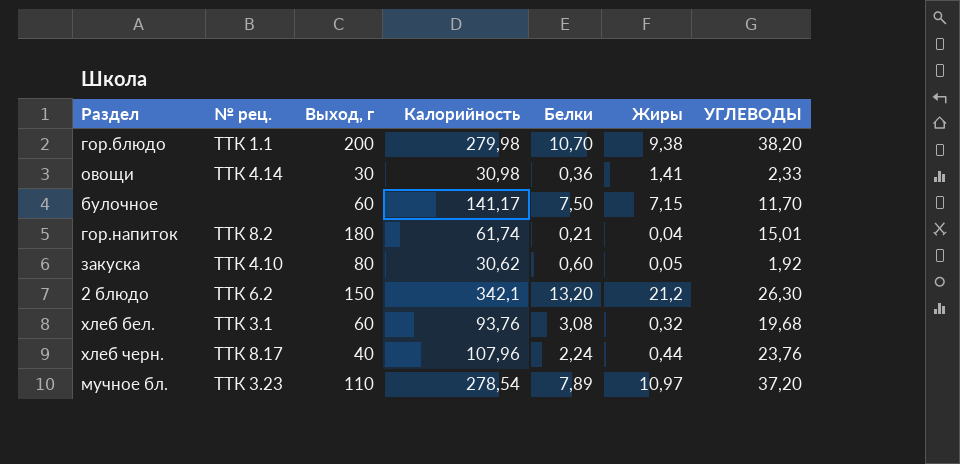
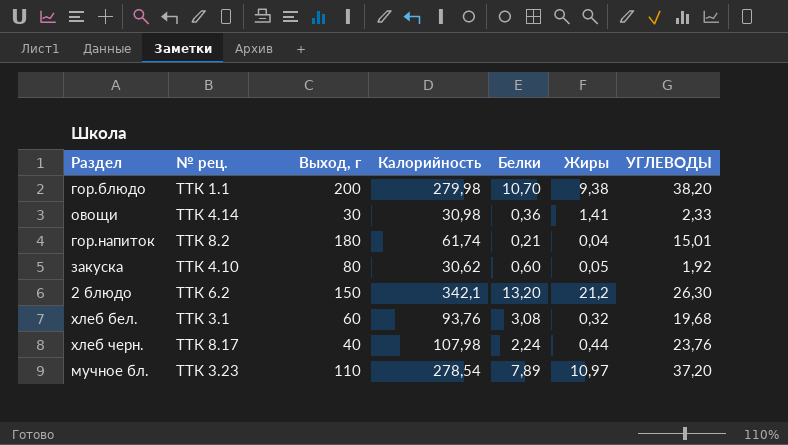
row булочное: none | 60 | 141,17 | 7,50 | 7,15 | 11,70 -> none
хлеб черн. | Калорийность: 107,96 -> 107,98

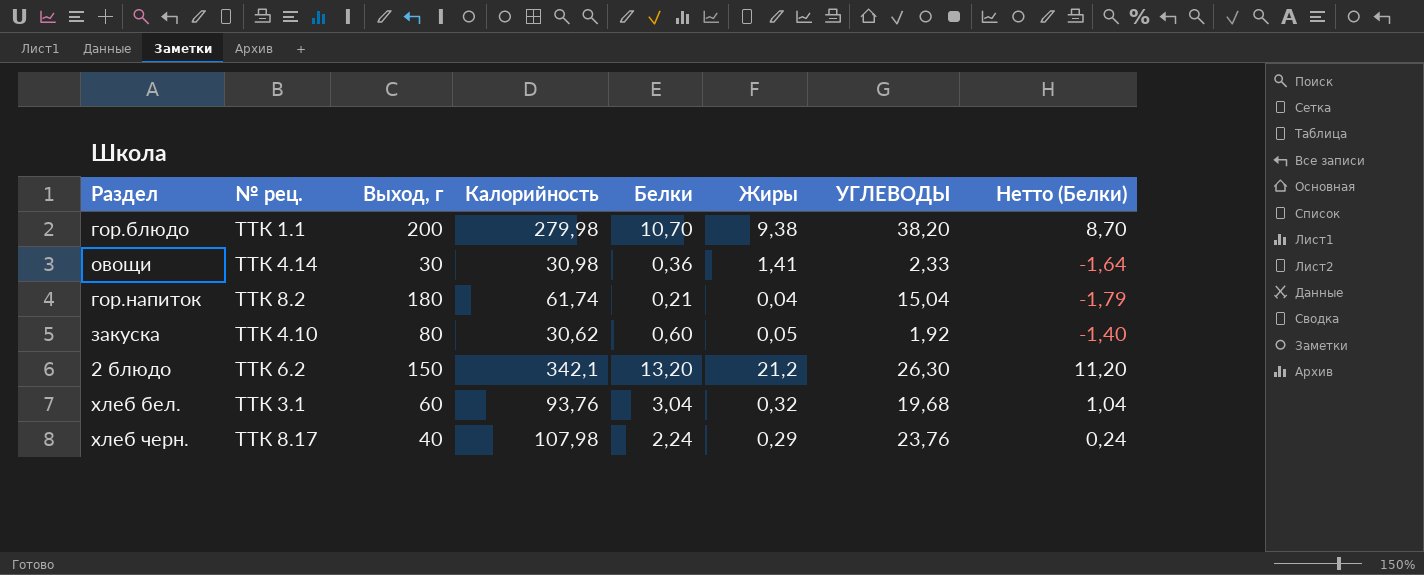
column Нетто (Белки) | formula: none -> [Белки] - 2
row мучное бл.: ТТК 3.23 | 110 | 278,54 | 7,89 | 10,97 | 37,20 -> none
гор.напиток | УГЛЕВОДЫ: 15,01 -> 15,04
хлеб бел. | Белки: 3,08 -> 3,04
хлеб черн. | Жиры: 0,44 -> 0,29

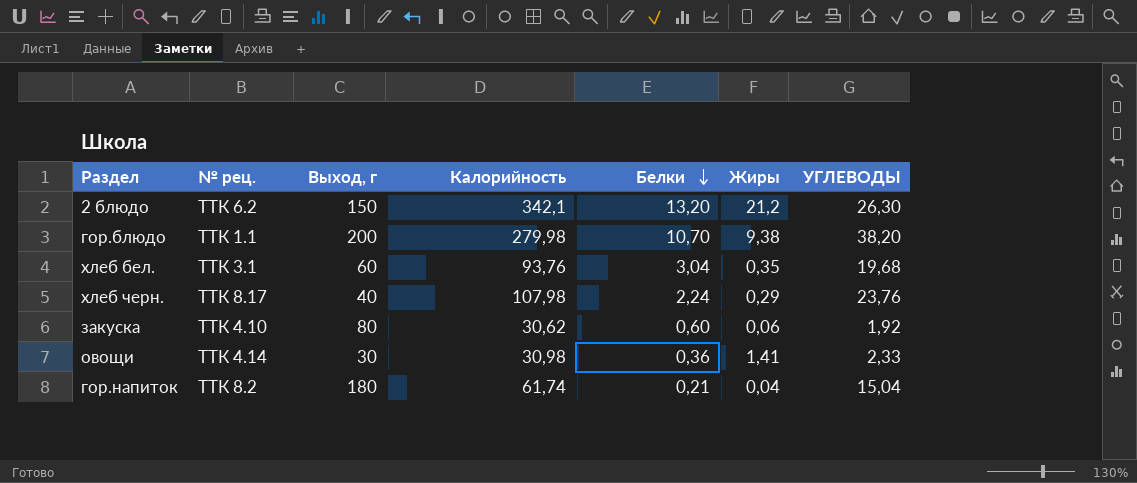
row order: none -> Белки descending
column Нетто (Белки) | formula: [Белки] - 2 -> none
хлеб бел. | Жиры: 0,32 -> 0,35
закуска | Жиры: 0,05 -> 0,06

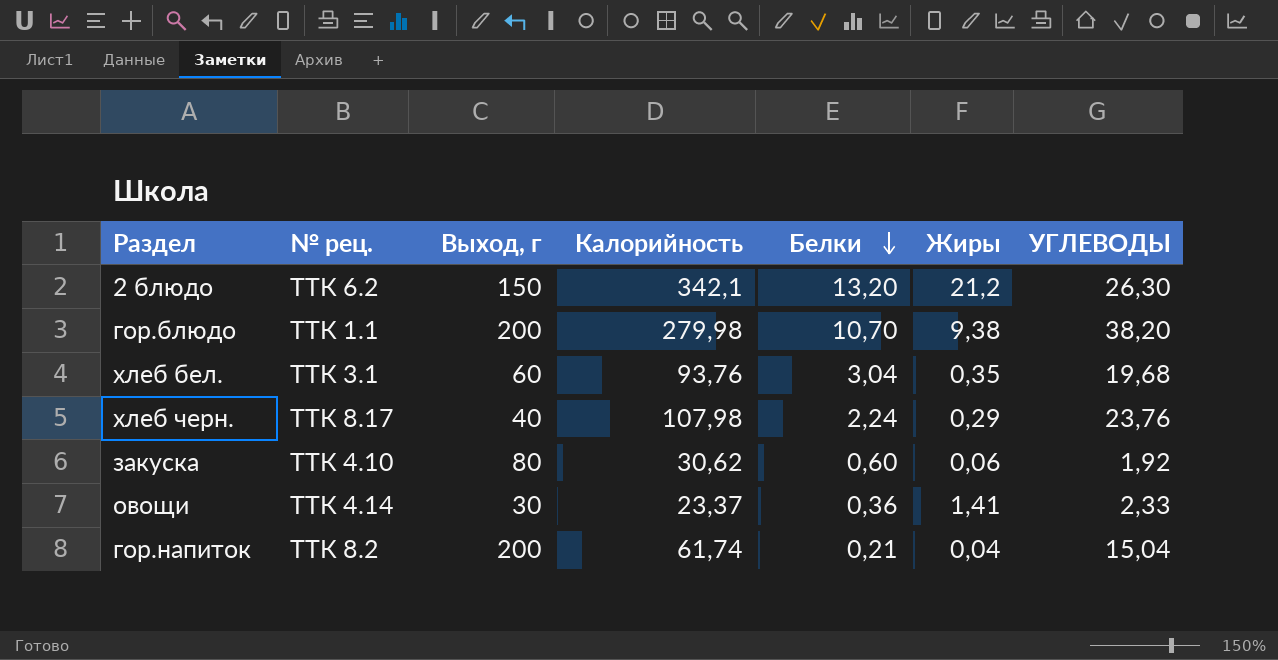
овощи | Калорийность: 30,98 -> 23,37
гор.напиток | Выход, г: 180 -> 200

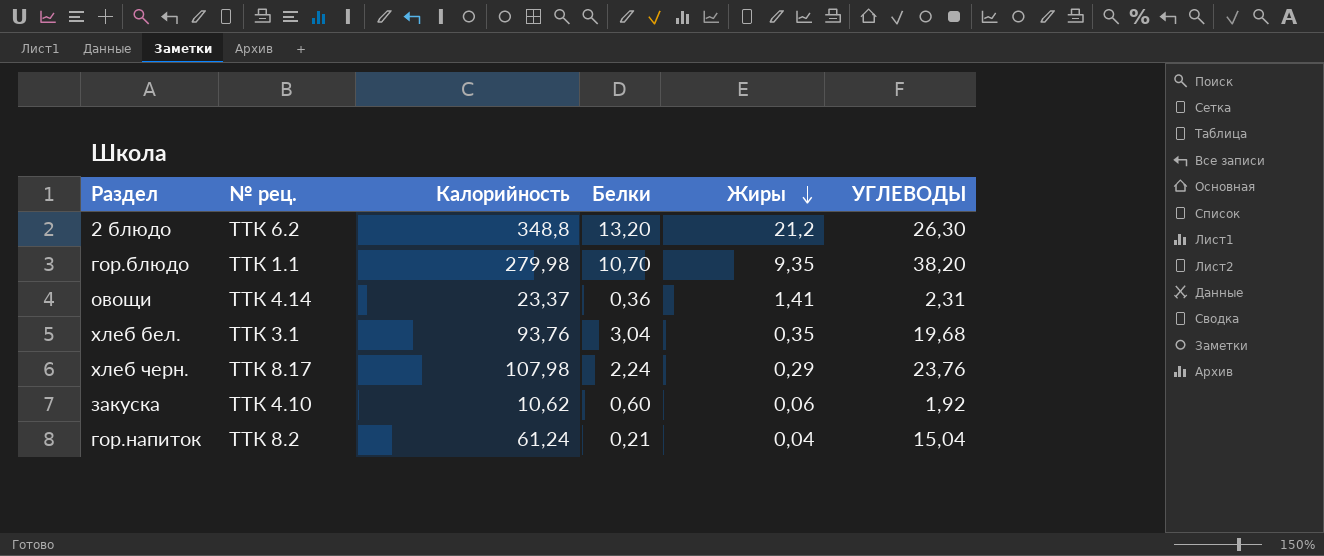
row order: Белки descending -> Жиры descending
column Выход, г | position: 3 -> none
2 блюдо | Калорийность: 342,1 -> 348,8
гор.блюдо | Жиры: 9,38 -> 9,35
овощи | УГЛЕВОДЫ: 2,33 -> 2,31
закуска | Калорийность: 30,62 -> 10,62
гор.напиток | Калорийность: 61,74 -> 61,24

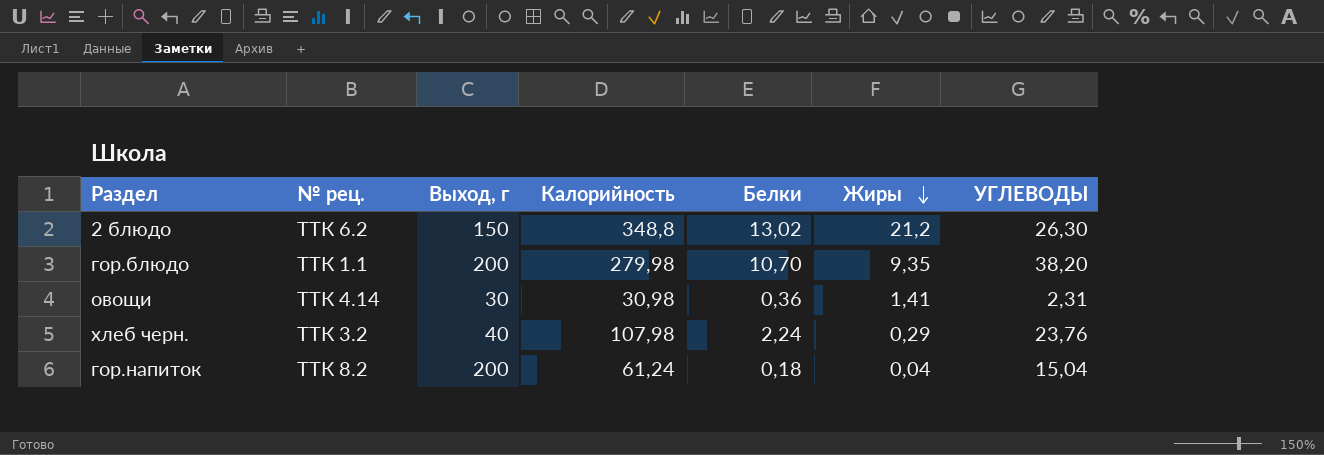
column Выход, г | position: none -> 3
row хлеб бел.: ТТК 3.1 | 93,76 | 3,04 | 0,35 | 19,68 -> none
row закуска: ТТК 4.10 | 10,62 | 0,60 | 0,06 | 1,92 -> none
2 блюдо | Белки: 13,20 -> 13,02
овощи | Калорийность: 23,37 -> 30,98
хлеб черн. | № рец.: ТТК 8.17 -> ТТК 3.2
гор.напиток | Белки: 0,21 -> 0,18

